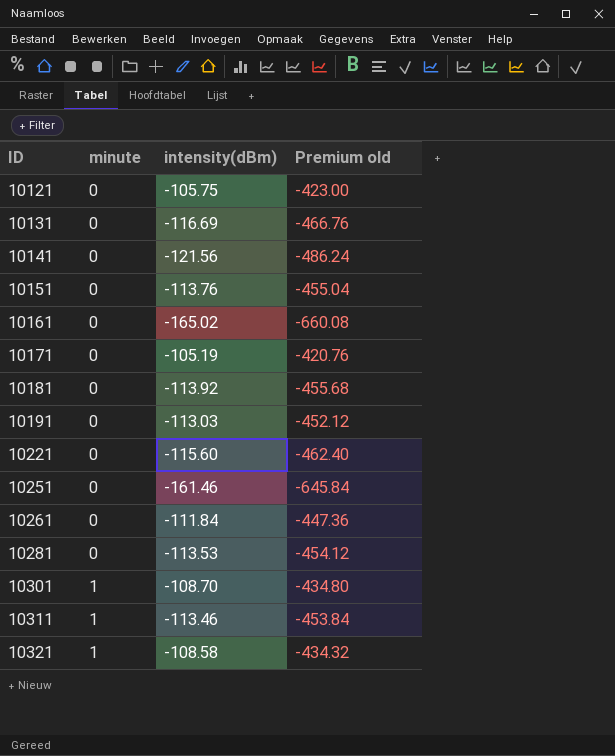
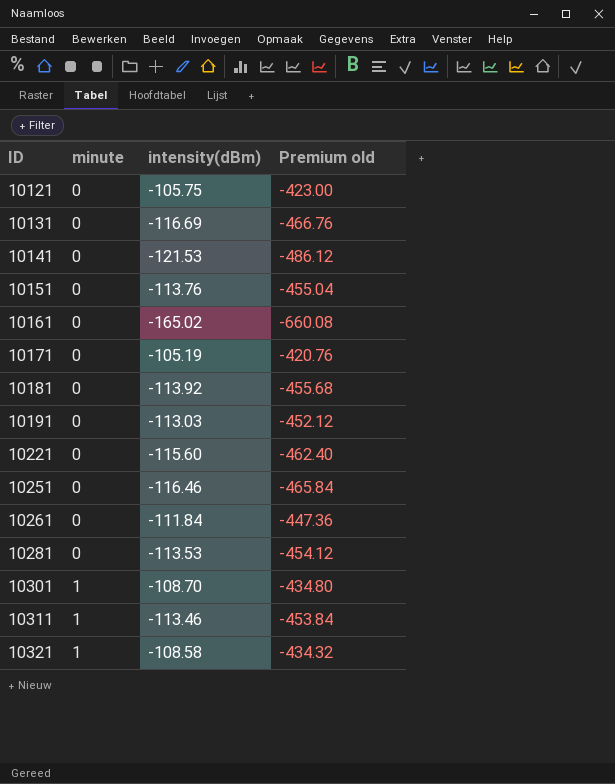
10141 | intensity(dBm): -121.56 -> -121.53
10141 | Premium old: -486.24 -> -486.12
10251 | intensity(dBm): -161.46 -> -116.46
10251 | Premium old: -645.84 -> -465.84

